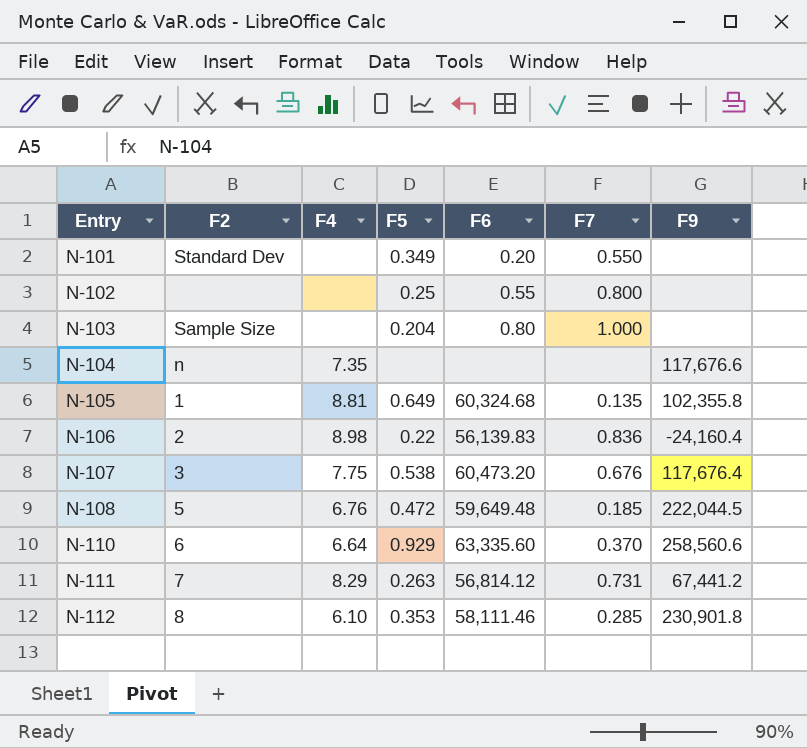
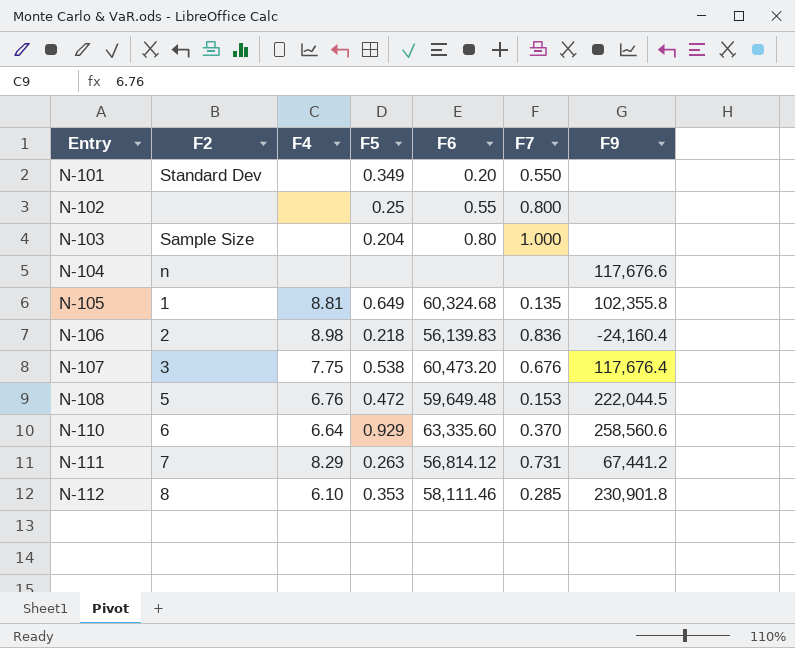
N-104 | F4: 7.35 -> none
N-106 | F5: 0.22 -> 0.218
N-108 | F7: 0.185 -> 0.153

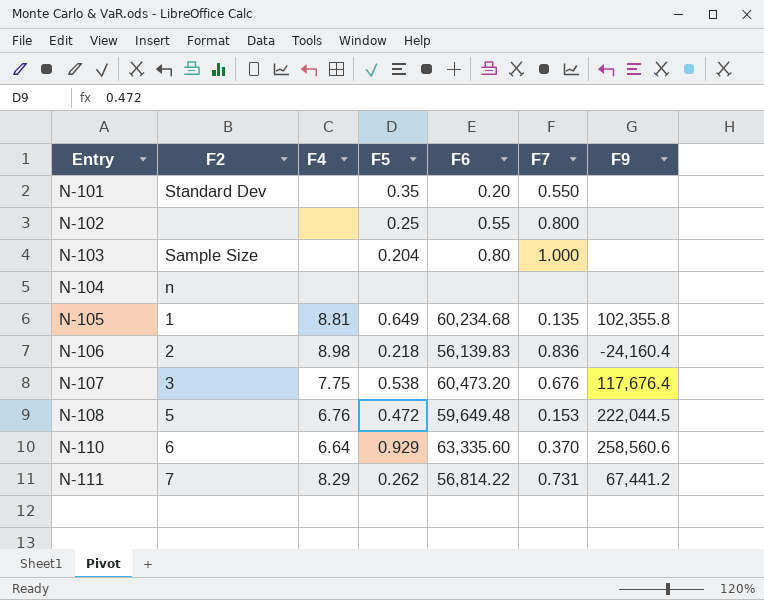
row N-112: 8 | 6.10 | 0.353 | 58,111.46 | 0.285 | 230,901.8 -> none
N-101 | F5: 0.349 -> 0.35
N-104 | F9: 117,676.6 -> none
N-105 | F6: 60,324.68 -> 60,234.68
N-111 | F5: 0.263 -> 0.262
N-111 | F6: 56,814.12 -> 56,814.22

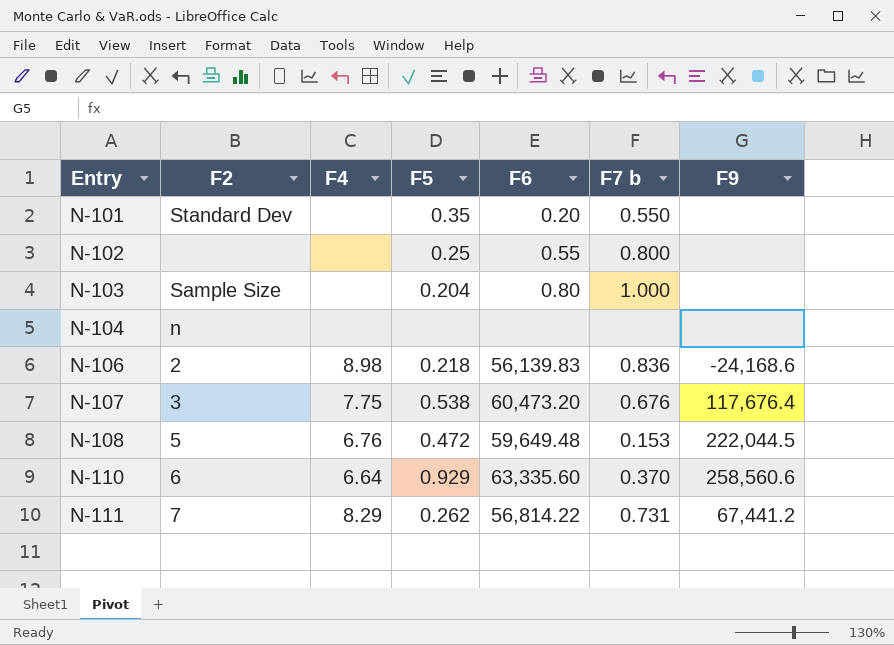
column name: F7 -> F7 b
row N-105: 1 | 8.81 | 0.649 | 60,234.68 | 0.135 | 102,355.8 -> none
N-106 | F9: -24,160.4 -> -24,168.6

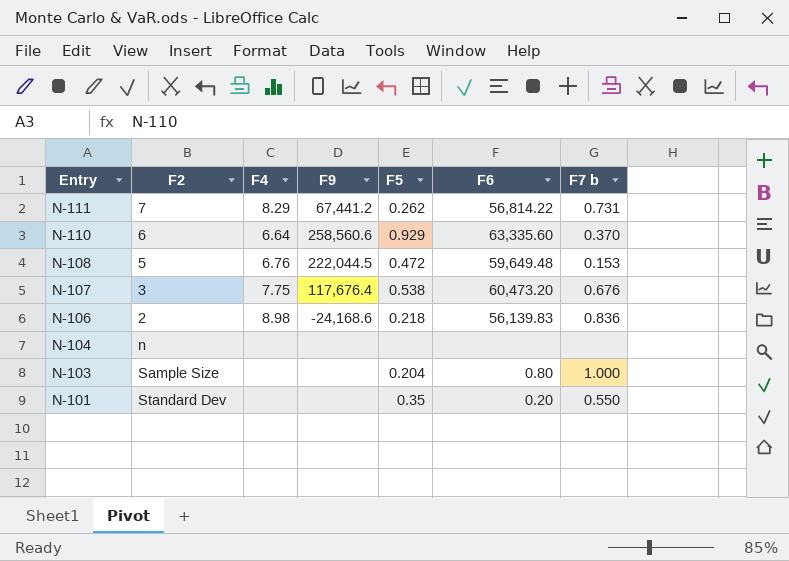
row order: Entry ascending -> Entry descending
column F9 | position: 7 -> 4
row N-102: none | none | 0.25 | 0.55 | 0.800 | none -> none

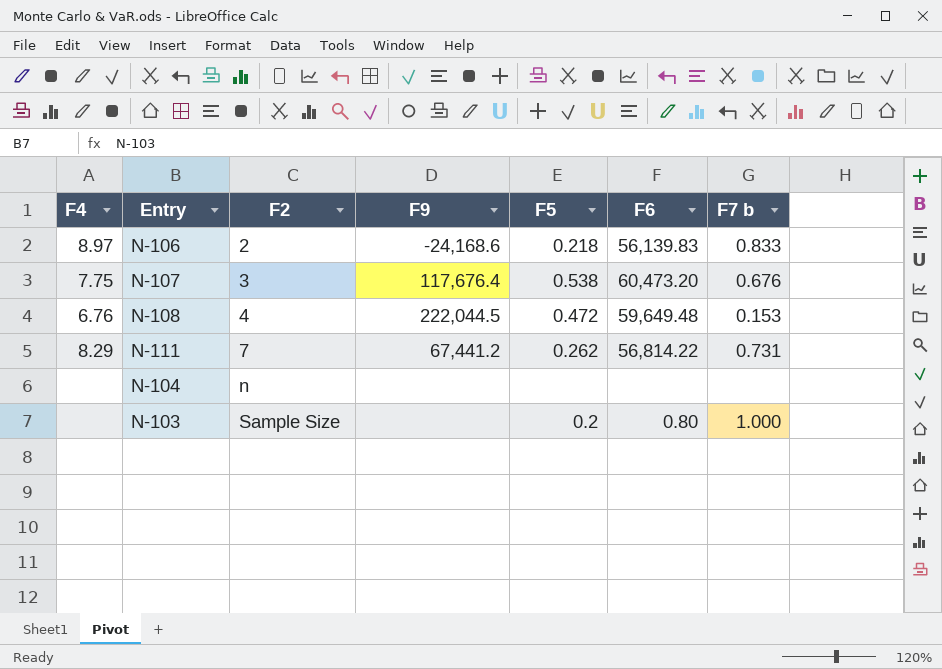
row order: Entry descending -> F2 ascending
column F4 | position: 3 -> 1
row N-110: 6 | 6.64 | 258,560.6 | 0.929 | 63,335.60 | 0.370 -> none
row N-101: Standard Dev | none | none | 0.35 | 0.20 | 0.550 -> none
N-106 | F4: 8.98 -> 8.97
N-106 | F7 b: 0.836 -> 0.833
N-108 | F2: 5 -> 4
N-103 | F5: 0.204 -> 0.2

